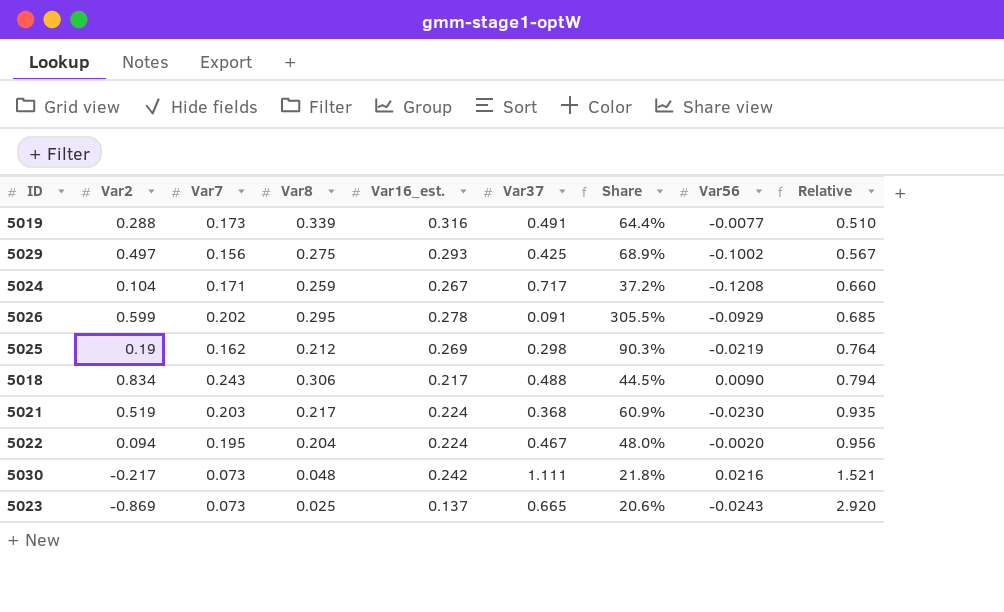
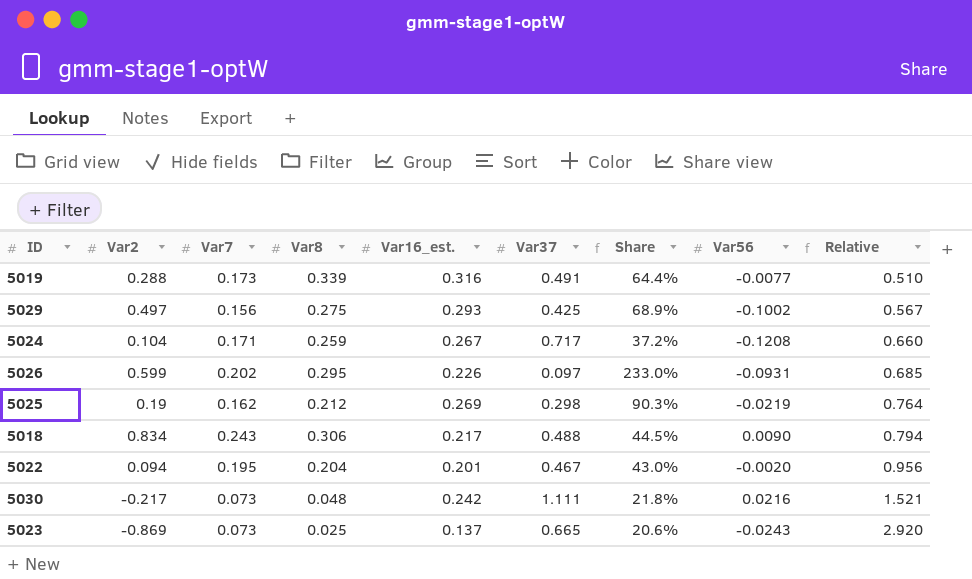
row 5021: 0.519 | 0.203 | 0.217 | 0.224 | 0.368 | 60.9% | -0.0230 | 0.935 -> none
5026 | Var16_est.: 0.278 -> 0.226
5026 | Var37: 0.091 -> 0.097
5026 | Share: 305.5% -> 233.0%
5026 | Var56: -0.0929 -> -0.0931
5022 | Var16_est.: 0.224 -> 0.201
5022 | Share: 48.0% -> 43.0%

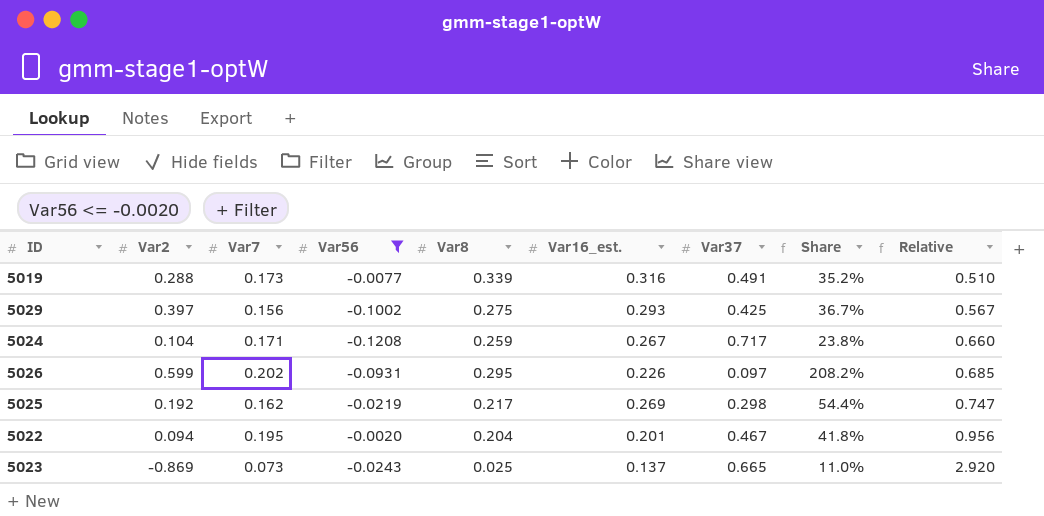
filter: none -> Var56 <= -0.0020
column Var56 | position: 8 -> 4
column Share | formula: [Var16_est.] / [Var37] -> [Var7] / [Var37]
5029 | Var2: 0.497 -> 0.397
5025 | Var2: 0.19 -> 0.192
5025 | Var8: 0.212 -> 0.217
5025 | Relative: 0.764 -> 0.747

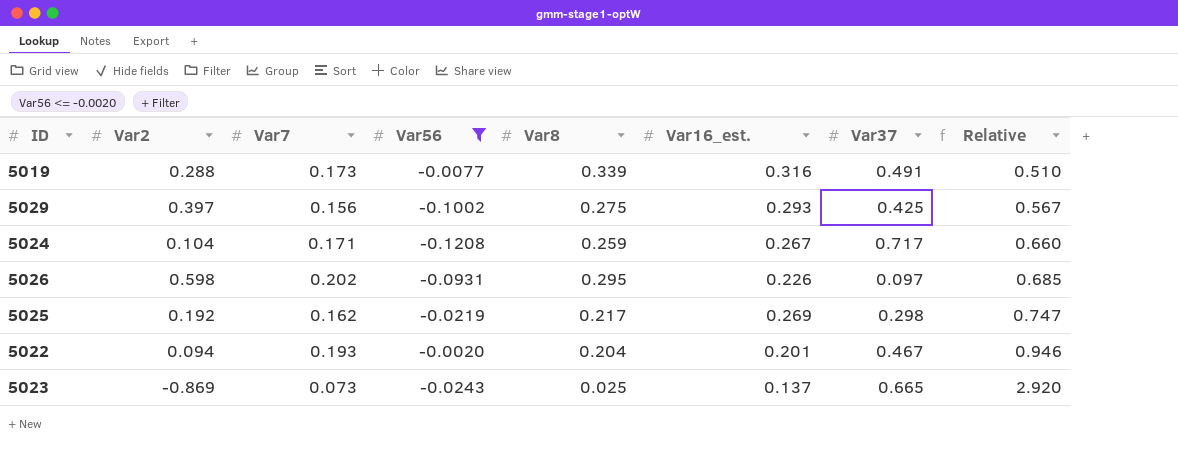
column Share | formula: [Var7] / [Var37] -> none
5026 | Var2: 0.599 -> 0.598
5022 | Var7: 0.195 -> 0.193
5022 | Relative: 0.956 -> 0.946

